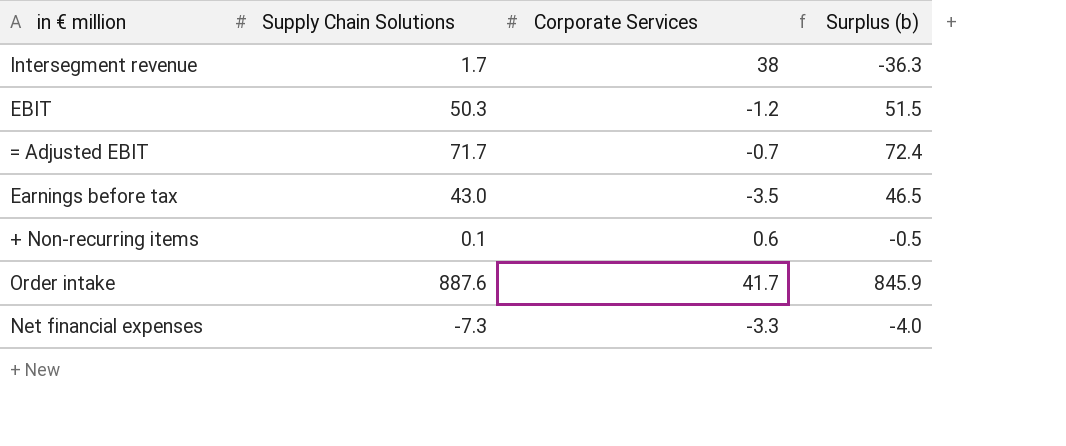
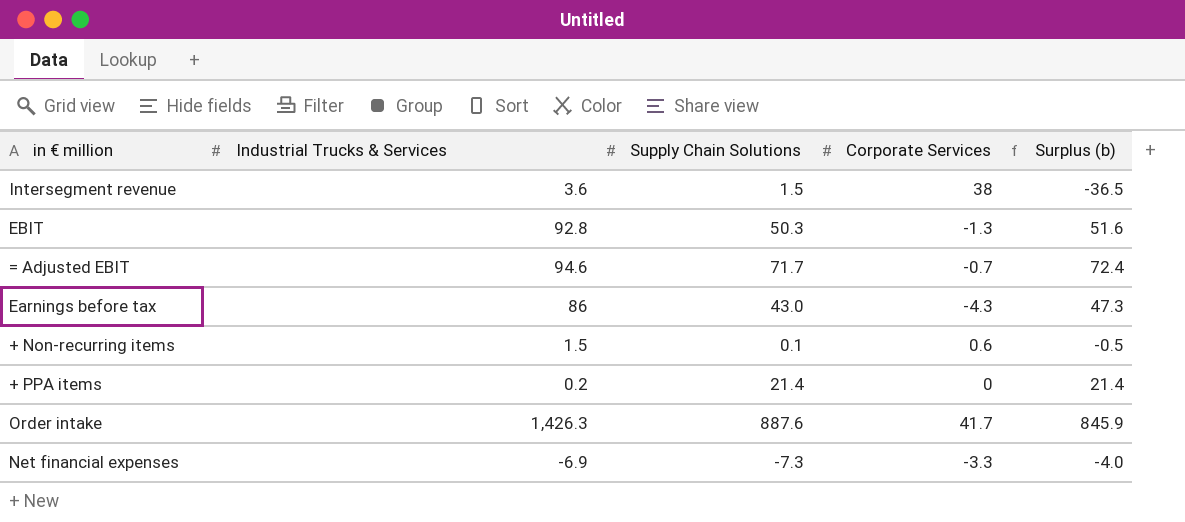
column Industrial Trucks & Services | position: none -> 2
Intersegment revenue | Supply Chain Solutions: 1.7 -> 1.5
Intersegment revenue | Surplus (b): -36.3 -> -36.5
EBIT | Corporate Services: -1.2 -> -1.3
EBIT | Surplus (b): 51.5 -> 51.6
Earnings before tax | Corporate Services: -3.5 -> -4.3
Earnings before tax | Surplus (b): 46.5 -> 47.3
row + PPA items: none -> 0.2 | 21.4 | 0 | 21.4

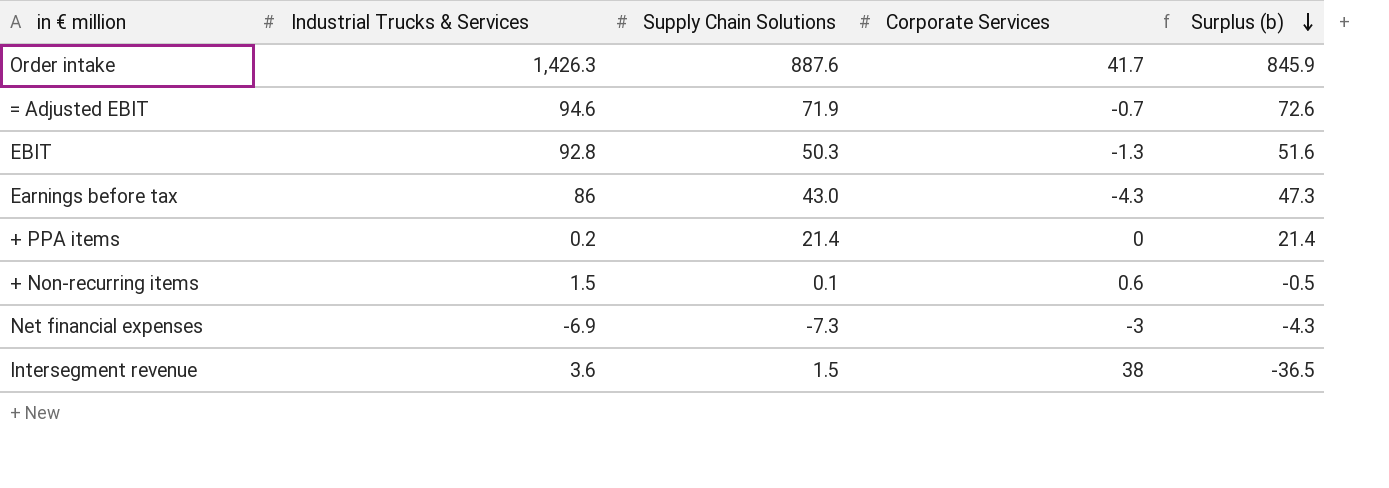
row order: none -> Surplus (b) descending
= Adjusted EBIT | Supply Chain Solutions: 71.7 -> 71.9
= Adjusted EBIT | Surplus (b): 72.4 -> 72.6
Net financial expenses | Corporate Services: -3.3 -> -3
Net financial expenses | Surplus (b): -4.0 -> -4.3

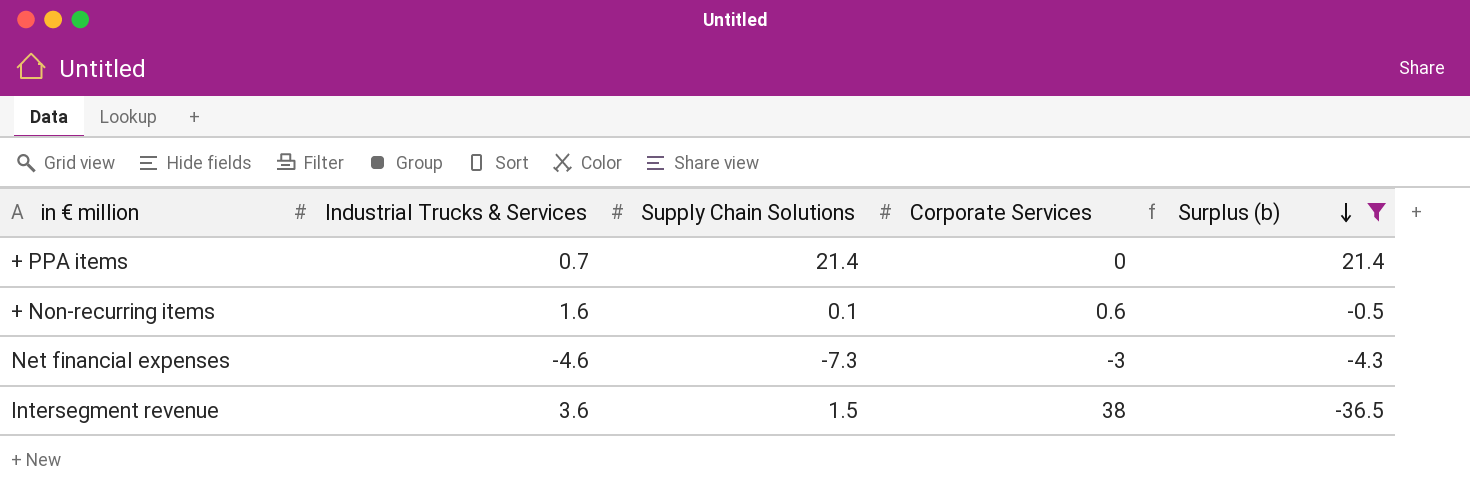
filter: none -> Surplus (b) <= 21.4
+ PPA items | Industrial Trucks & Services: 0.2 -> 0.7
+ Non-recurring items | Industrial Trucks & Services: 1.5 -> 1.6
Net financial expenses | Industrial Trucks & Services: -6.9 -> -4.6

